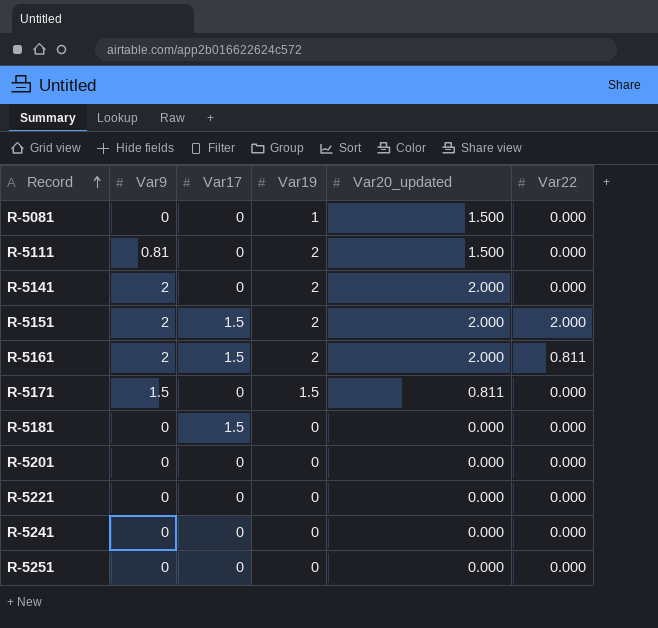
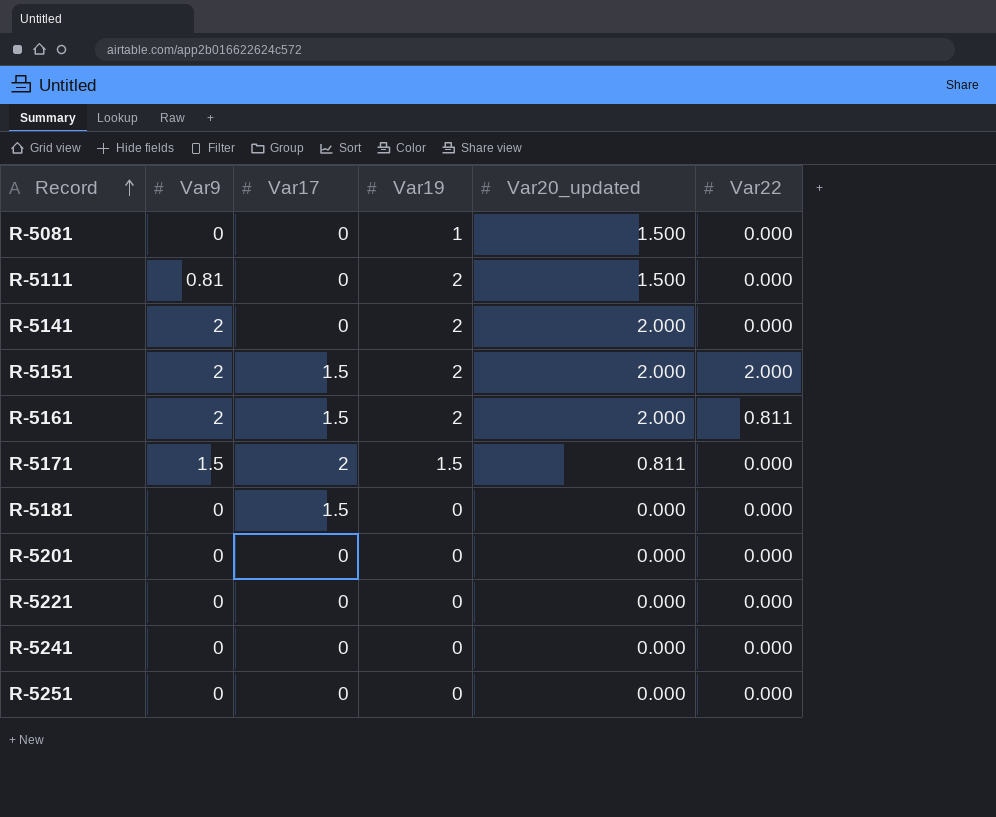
R-5171 | Var17: 0 -> 2

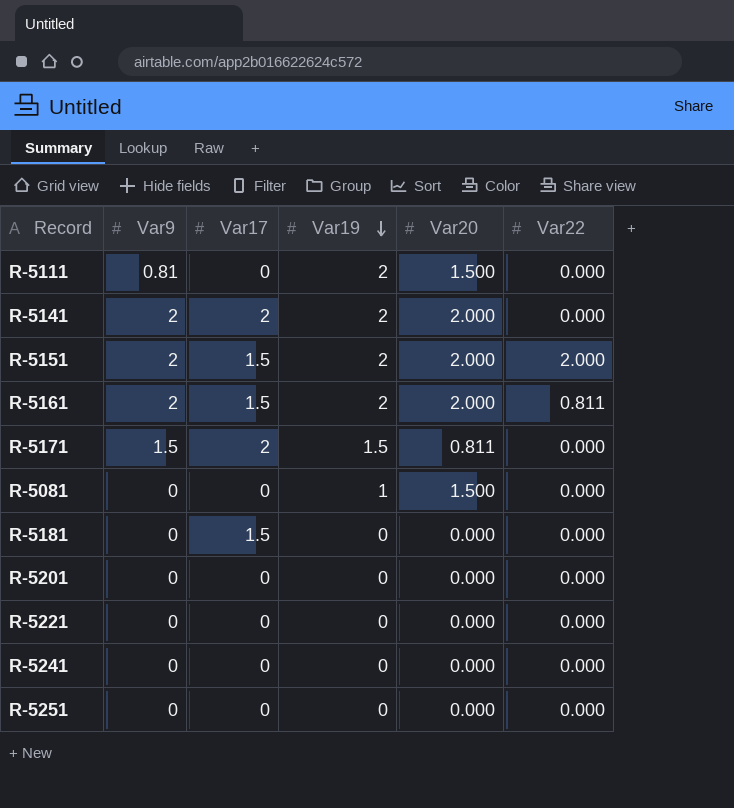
row order: Record ascending -> Var19 descending
column name: Var20_updated -> Var20
R-5141 | Var17: 0 -> 2

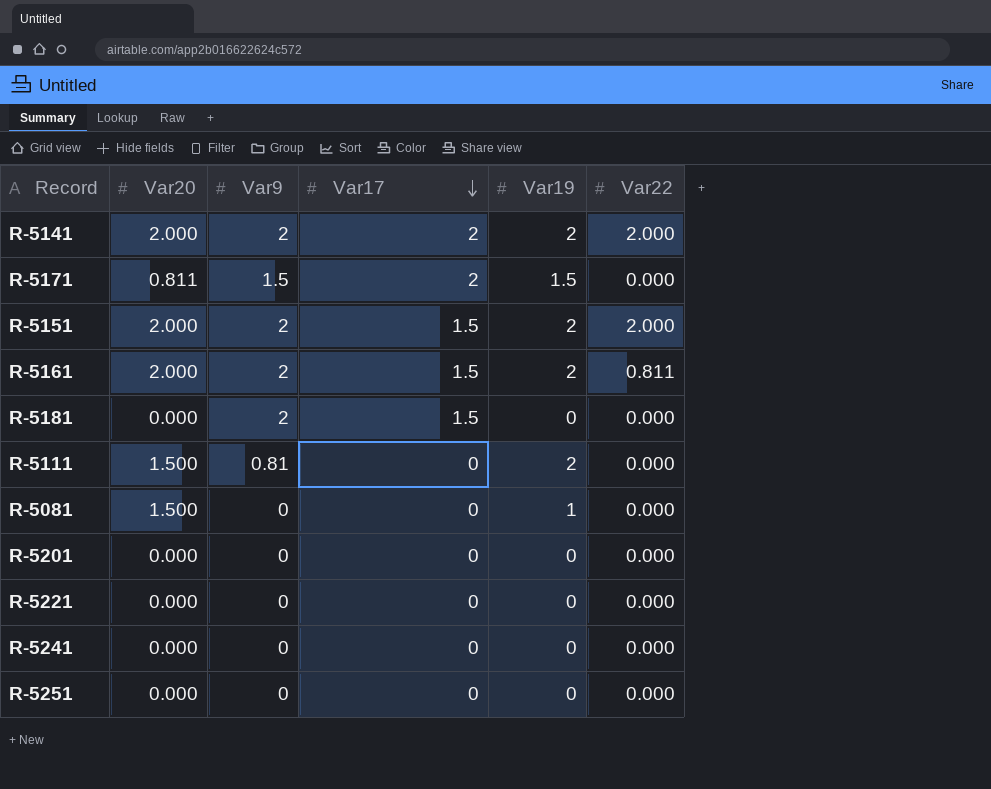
row order: Var19 descending -> Var17 descending
column Var20 | position: 5 -> 2
R-5141 | Var22: 0.000 -> 2.000
R-5181 | Var9: 0 -> 2

